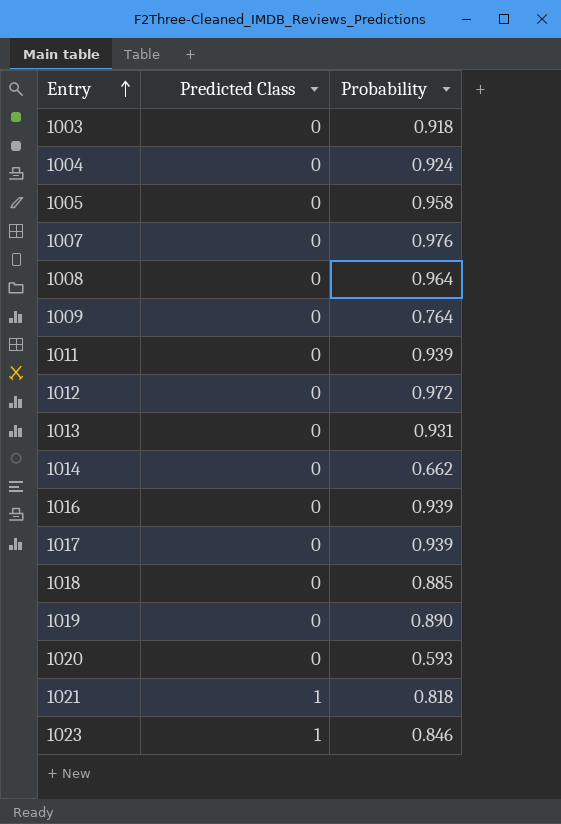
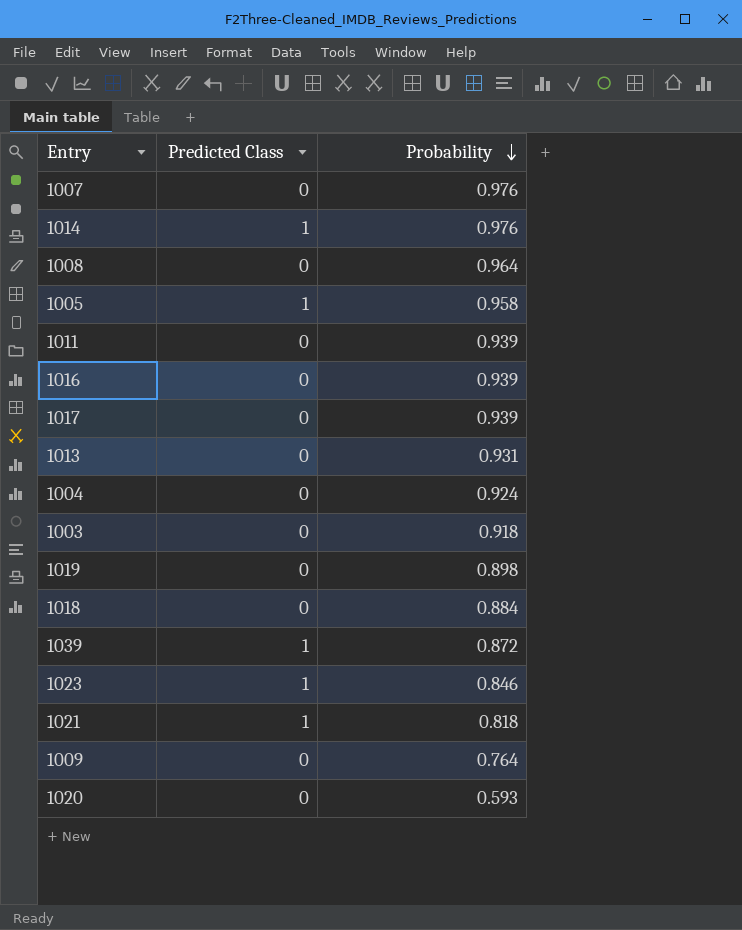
row order: Entry ascending -> Probability descending
row 1012: 0 | 0.972 -> none
1014 | Predicted Class: 0 -> 1
1014 | Probability: 0.662 -> 0.976
1005 | Predicted Class: 0 -> 1
1019 | Probability: 0.890 -> 0.898
1018 | Probability: 0.885 -> 0.884
row 1039: none -> 1 | 0.872

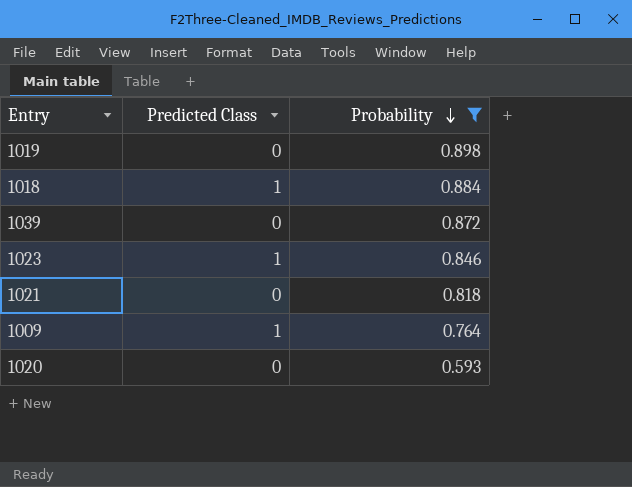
filter: none -> Probability <= 0.898
1018 | Predicted Class: 0 -> 1
1039 | Predicted Class: 1 -> 0
1021 | Predicted Class: 1 -> 0
1009 | Predicted Class: 0 -> 1

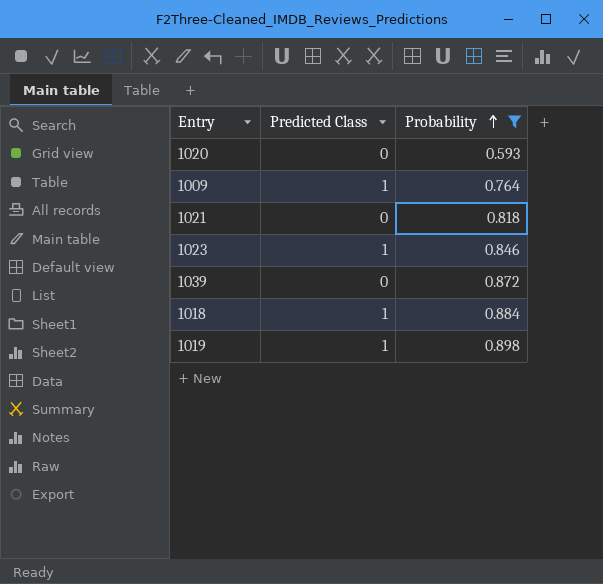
row order: Probability descending -> Probability ascending
1019 | Predicted Class: 0 -> 1

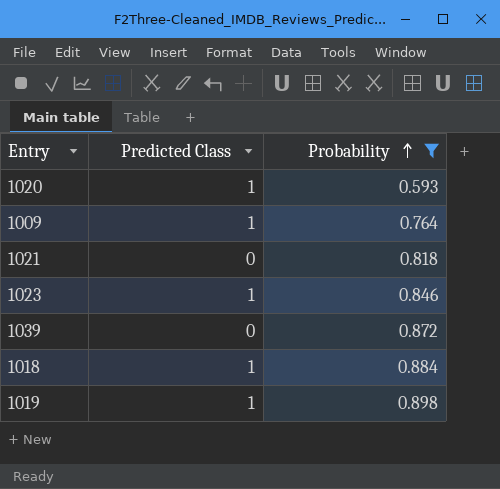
1020 | Predicted Class: 0 -> 1

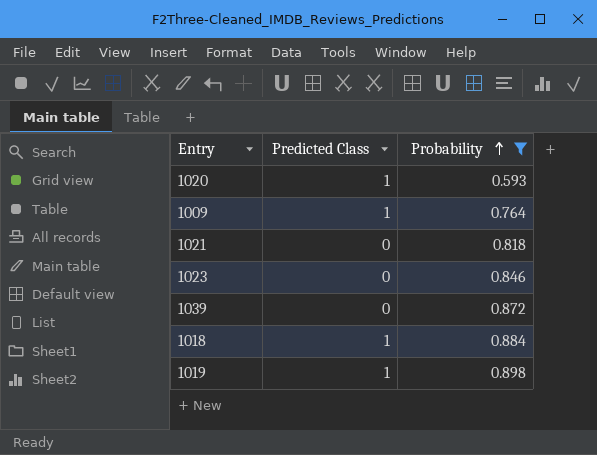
1023 | Predicted Class: 1 -> 0

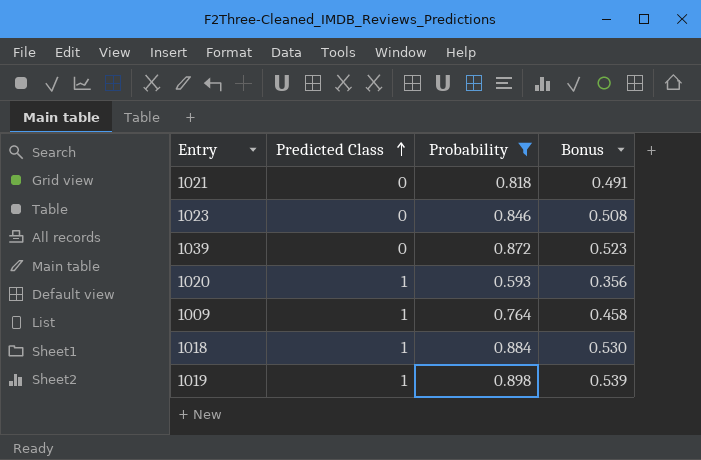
row order: Probability ascending -> Predicted Class ascending
column Bonus | formula: none -> [Probability] * 0.6

